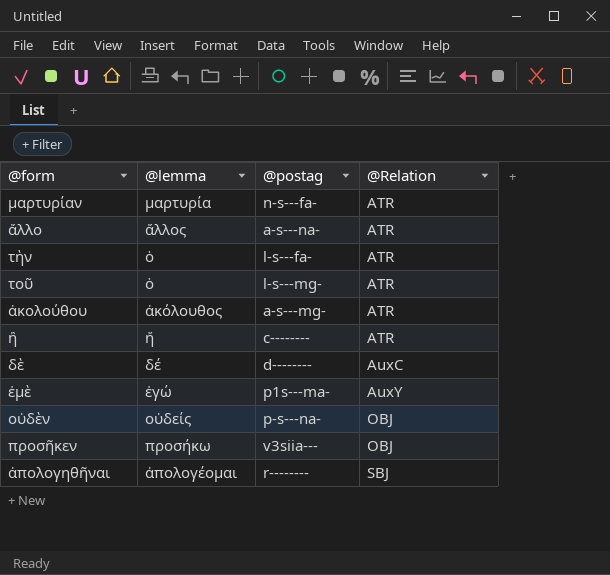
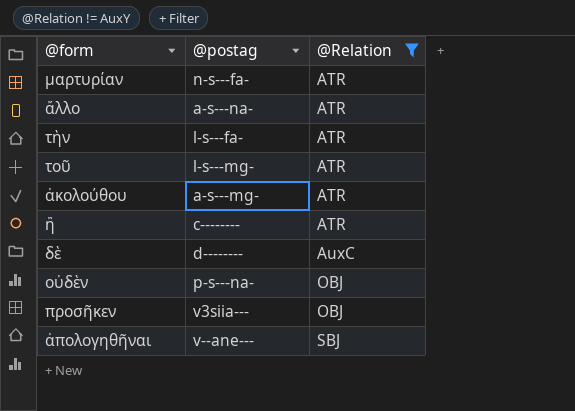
filter: none -> @Relation != AuxY
column @lemma | position: 2 -> none
ἀπολογηθῆναι | @postag: r-------- -> v--ane---

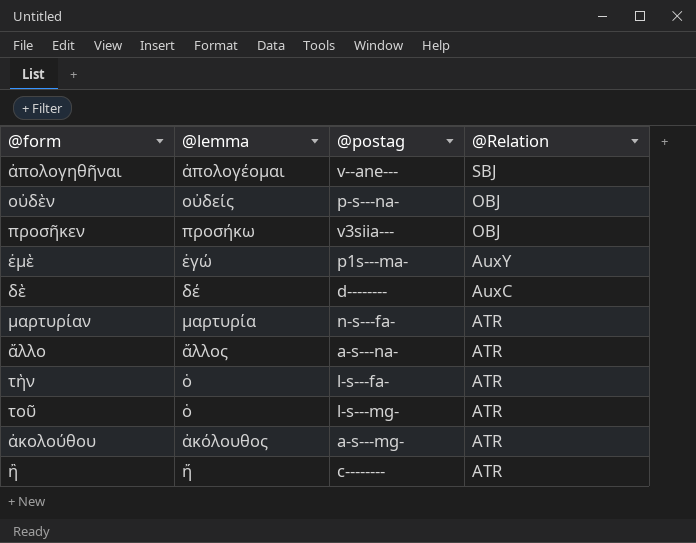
filter: @Relation != AuxY -> none
row order: @Relation ascending -> @Relation descending
column @lemma | position: none -> 2

